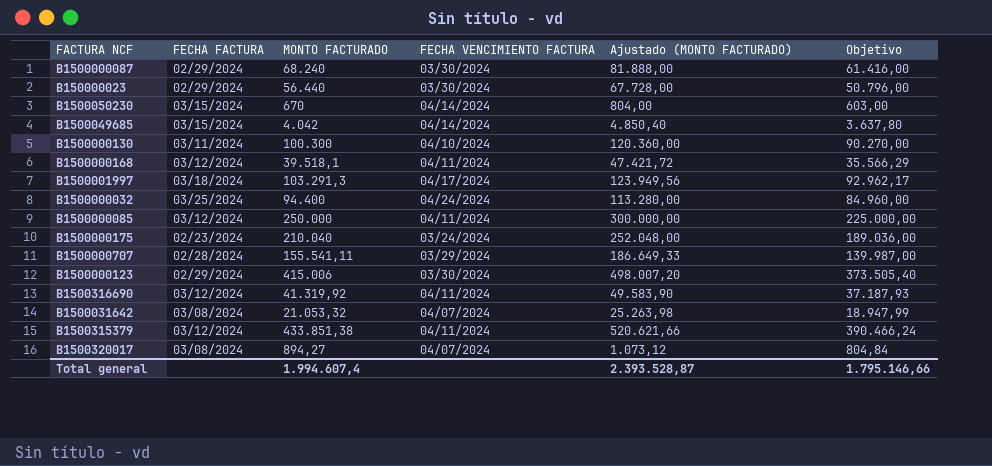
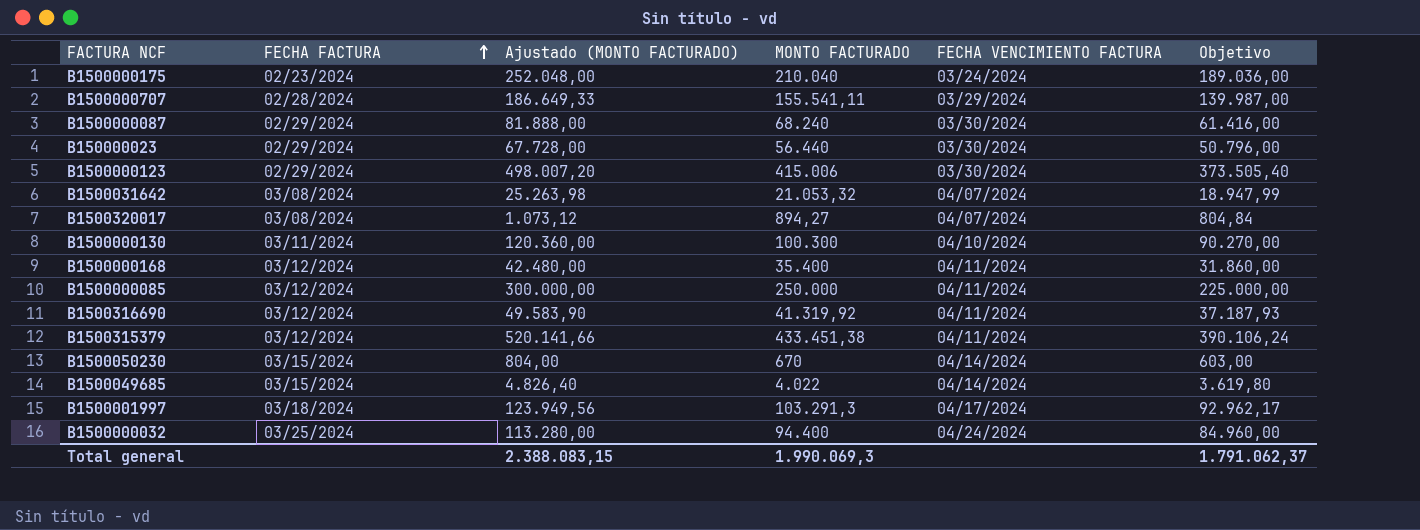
row order: none -> FECHA FACTURA ascending
column Ajustado (MONTO FACTURADO) | position: 5 -> 3
B1500000168 | Ajustado (MONTO FACTURADO): 47.421,72 -> 42.480,00
B1500000168 | MONTO FACTURADO: 39.518,1 -> 35.400
B1500000168 | Objetivo: 35.566,29 -> 31.860,00
B1500315379 | Ajustado (MONTO FACTURADO): 520.621,66 -> 520.141,66
B1500315379 | MONTO FACTURADO: 433.851,38 -> 433.451,38
B1500315379 | Objetivo: 390.466,24 -> 390.106,24
B1500049685 | Ajustado (MONTO FACTURADO): 4.850,40 -> 4.826,40
B1500049685 | MONTO FACTURADO: 4.042 -> 4.022
B1500049685 | Objetivo: 3.637,80 -> 3.619,80
Total general | Ajustado (MONTO FACTURADO): 2.393.528,87 -> 2.388.083,15
Total general | MONTO FACTURADO: 1.994.607,4 -> 1.990.069,3
Total general | Objetivo: 1.795.146,66 -> 1.791.062,37

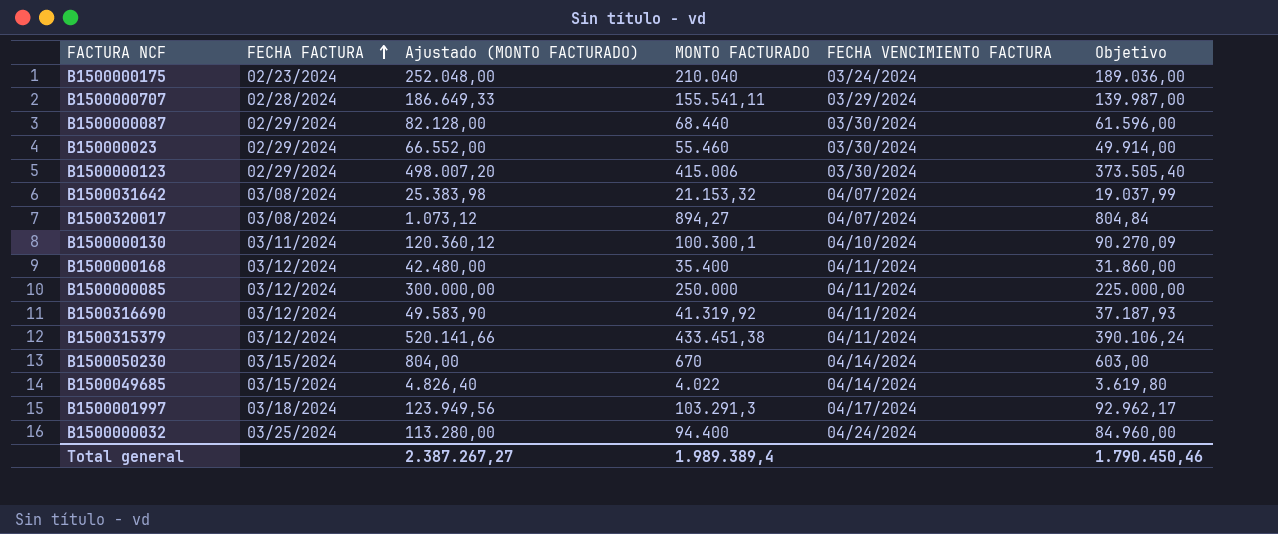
B1500000087 | Ajustado (MONTO FACTURADO): 81.888,00 -> 82.128,00
B1500000087 | MONTO FACTURADO: 68.240 -> 68.440
B1500000087 | Objetivo: 61.416,00 -> 61.596,00
B150000023 | Ajustado (MONTO FACTURADO): 67.728,00 -> 66.552,00
B150000023 | MONTO FACTURADO: 56.440 -> 55.460
B150000023 | Objetivo: 50.796,00 -> 49.914,00
B1500031642 | Ajustado (MONTO FACTURADO): 25.263,98 -> 25.383,98
B1500031642 | MONTO FACTURADO: 21.053,32 -> 21.153,32
B1500031642 | Objetivo: 18.947,99 -> 19.037,99
B1500000130 | Ajustado (MONTO FACTURADO): 120.360,00 -> 120.360,12
B1500000130 | MONTO FACTURADO: 100.300 -> 100.300,1
B1500000130 | Objetivo: 90.270,00 -> 90.270,09
Total general | Ajustado (MONTO FACTURADO): 2.388.083,15 -> 2.387.267,27
Total general | MONTO FACTURADO: 1.990.069,3 -> 1.989.389,4
Total general | Objetivo: 1.791.062,37 -> 1.790.450,46

